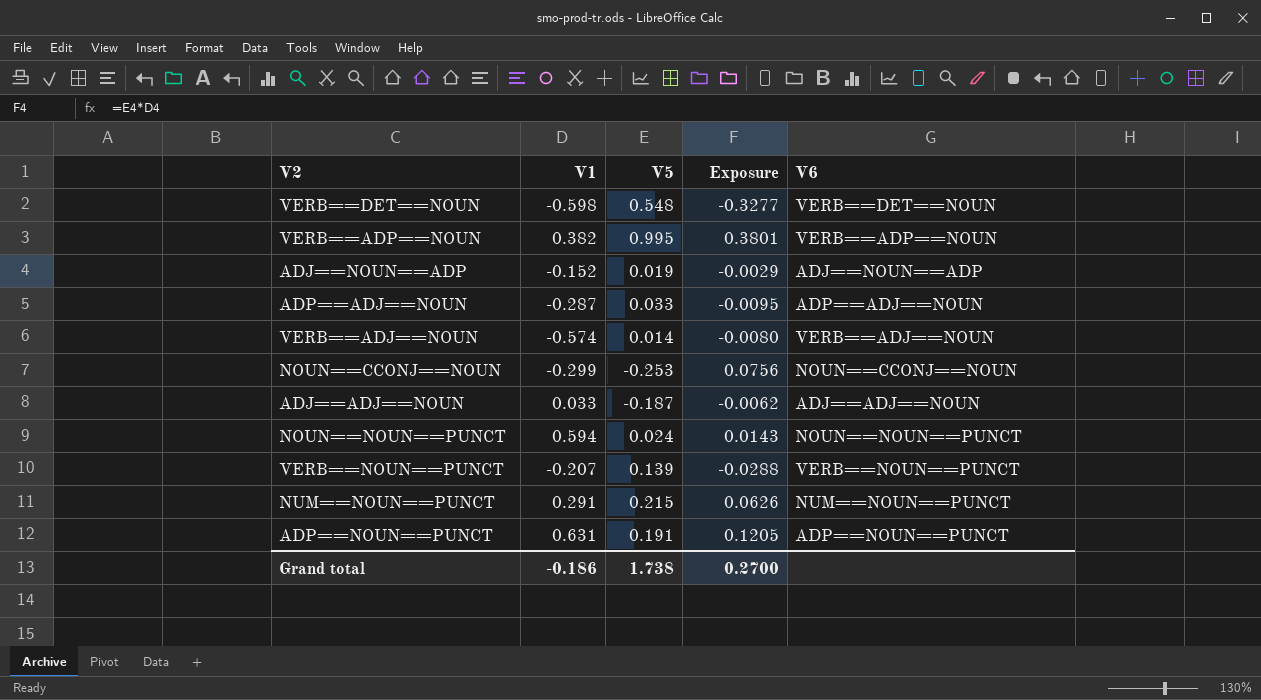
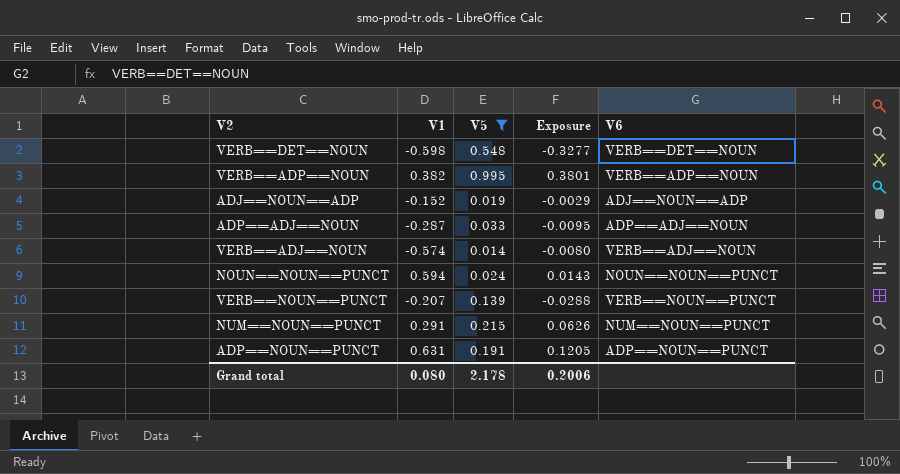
filter: none -> V5 >= 0.014
Grand total | V1: -0.186 -> 0.080
Grand total | V5: 1.738 -> 2.178
Grand total | Exposure: 0.2700 -> 0.2006

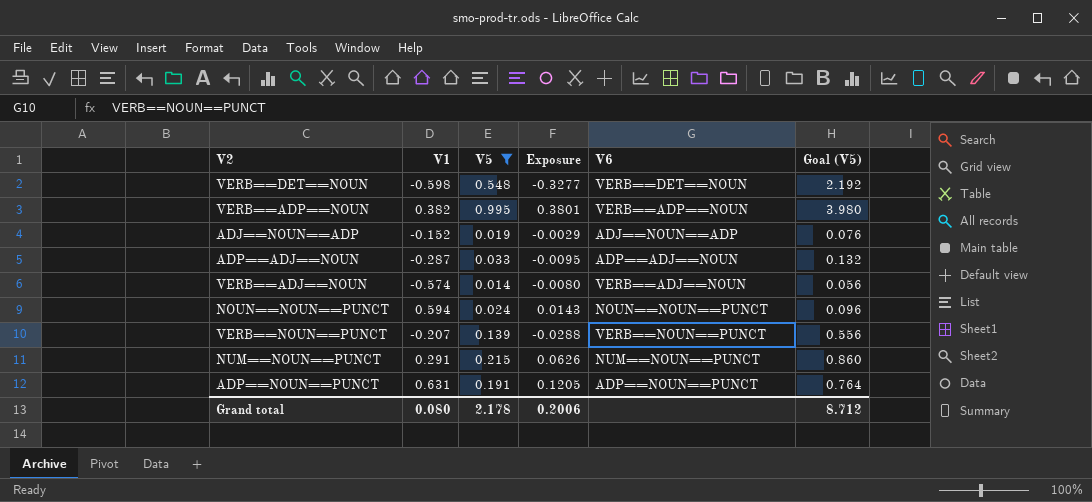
column Goal (V5) | formula: none -> [V5] * 4

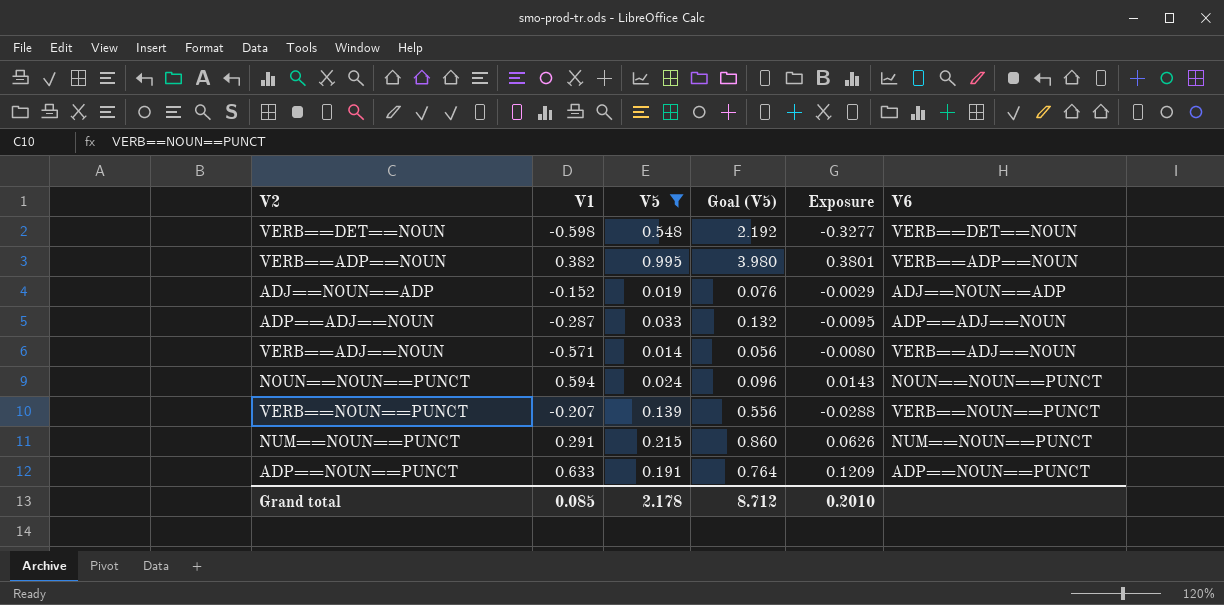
column Goal (V5) | position: 6 -> 4
VERB==ADJ==NOUN | V1: -0.574 -> -0.571
ADP==NOUN==PUNCT | V1: 0.631 -> 0.633
ADP==NOUN==PUNCT | Exposure: 0.1205 -> 0.1209
Grand total | V1: 0.080 -> 0.085
Grand total | Exposure: 0.2006 -> 0.2010

